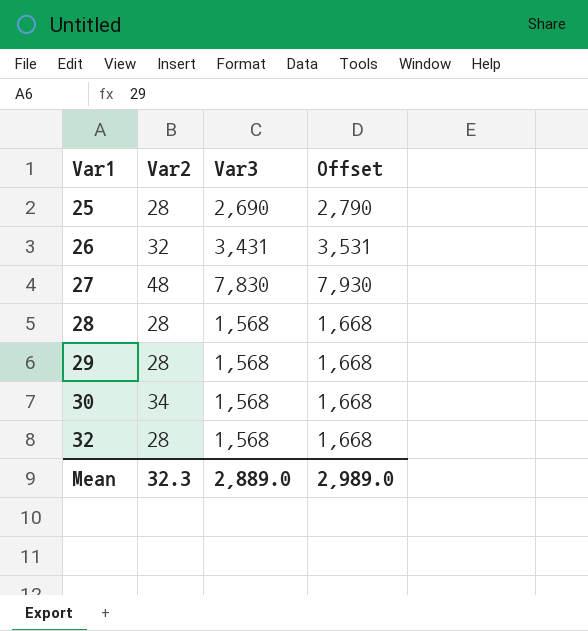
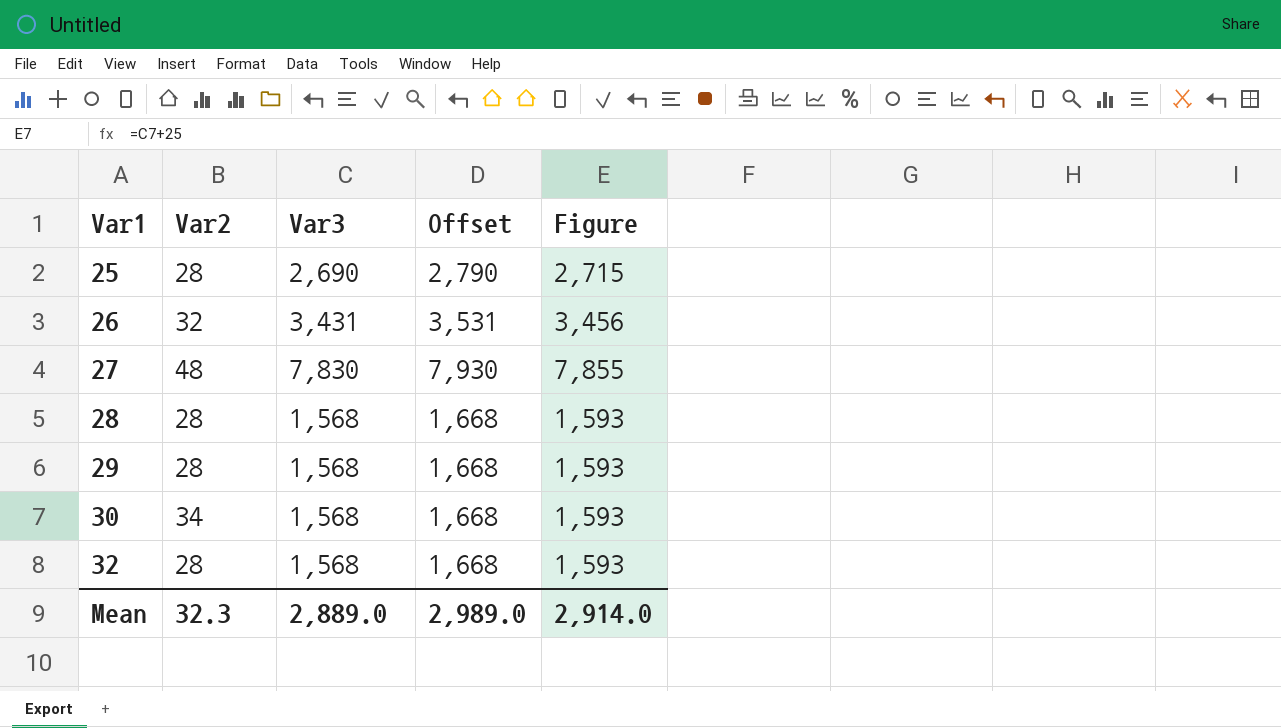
column Figure | formula: none -> [Var3] + 25

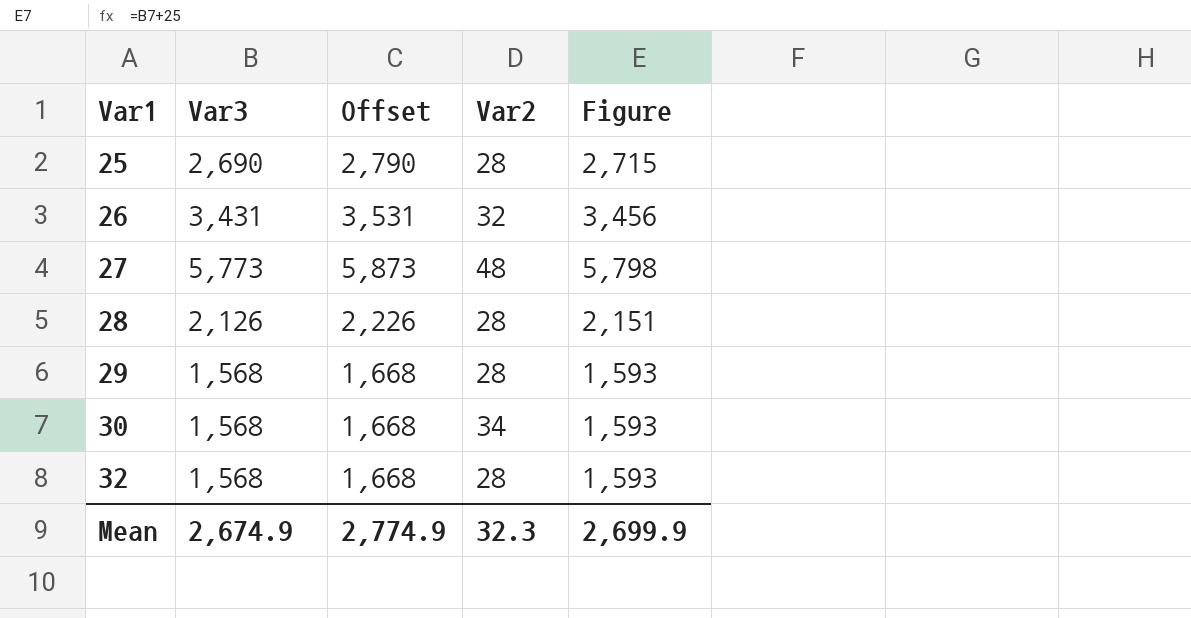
column Var2 | position: 2 -> 4
27 | Var3: 7,830 -> 5,773
27 | Offset: 7,930 -> 5,873
27 | Figure: 7,855 -> 5,798
28 | Var3: 1,568 -> 2,126
28 | Offset: 1,668 -> 2,226
28 | Figure: 1,593 -> 2,151
Mean | Var3: 2,889.0 -> 2,674.9
Mean | Offset: 2,989.0 -> 2,774.9
Mean | Figure: 2,914.0 -> 2,699.9

